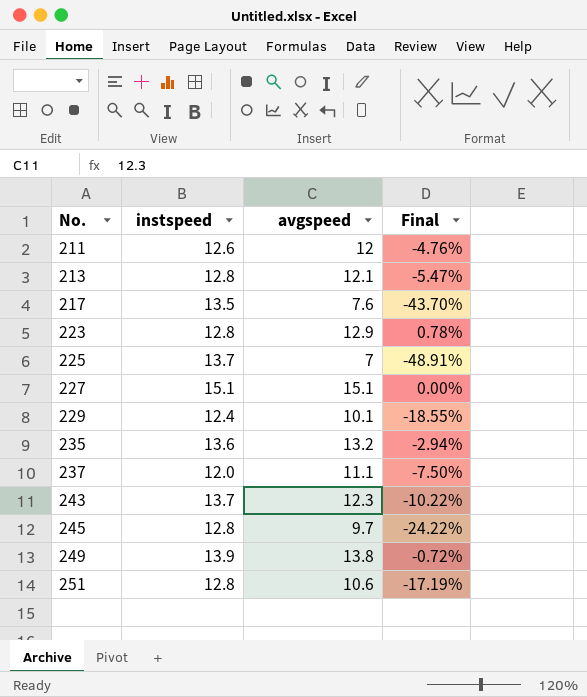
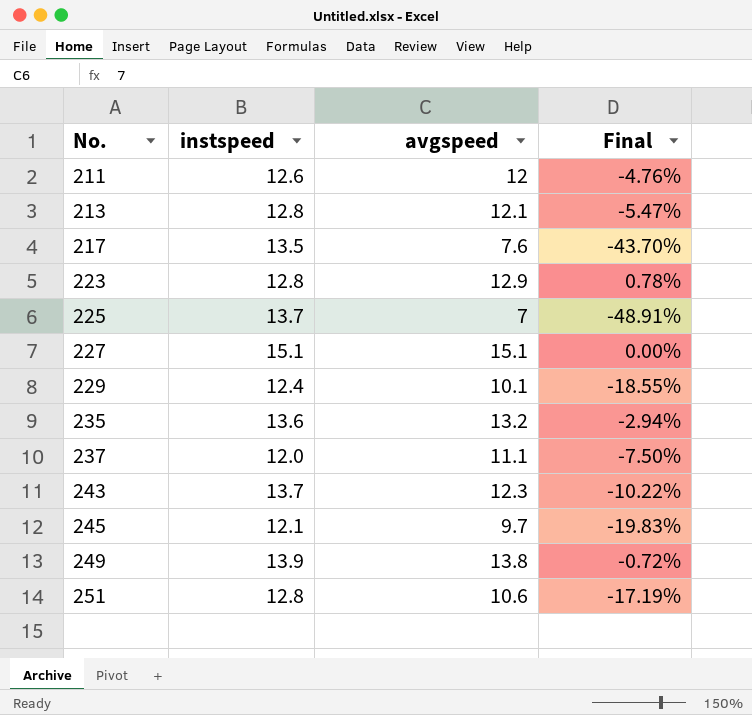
245 | instspeed: 12.8 -> 12.1
245 | Final: -24.22% -> -19.83%

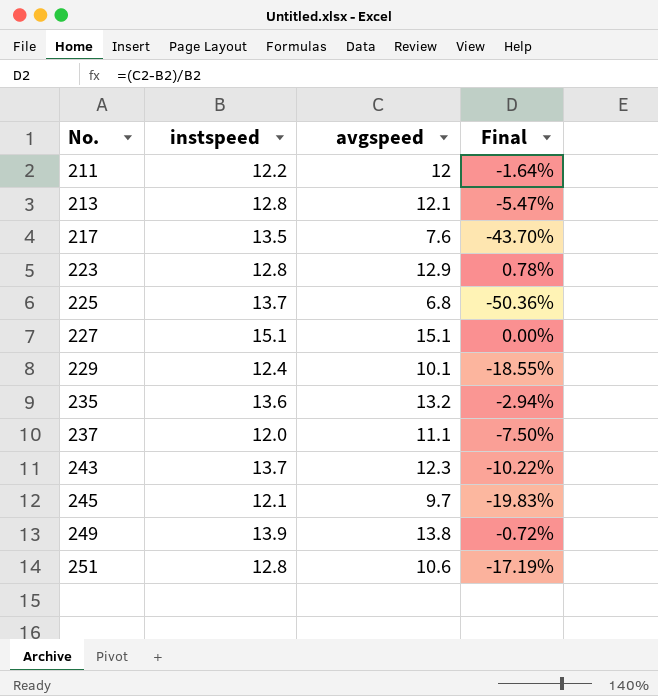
211 | instspeed: 12.6 -> 12.2
211 | Final: -4.76% -> -1.64%
225 | avgspeed: 7 -> 6.8
225 | Final: -48.91% -> -50.36%

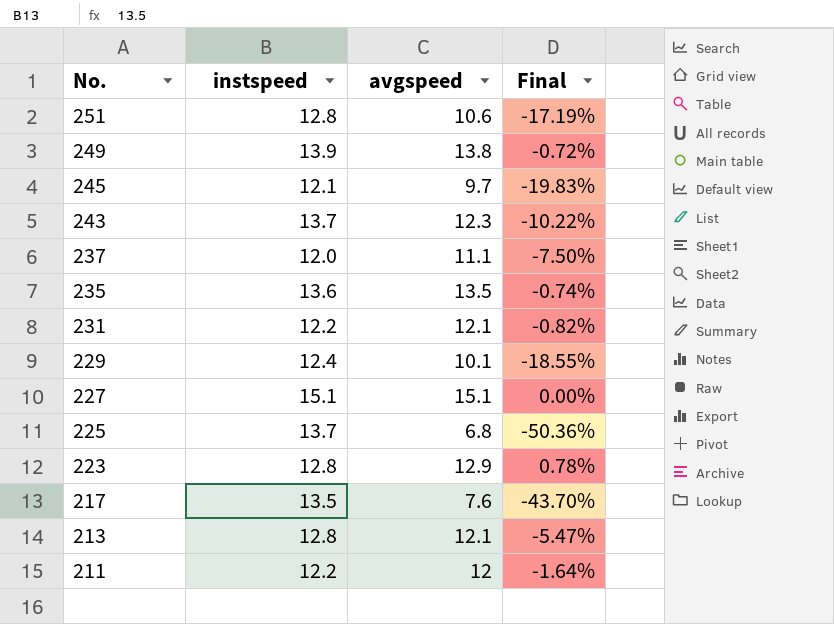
row order: No. ascending -> No. descending
235 | avgspeed: 13.2 -> 13.5
235 | Final: -2.94% -> -0.74%
row 231: none -> 12.2 | 12.1 | -0.82%

